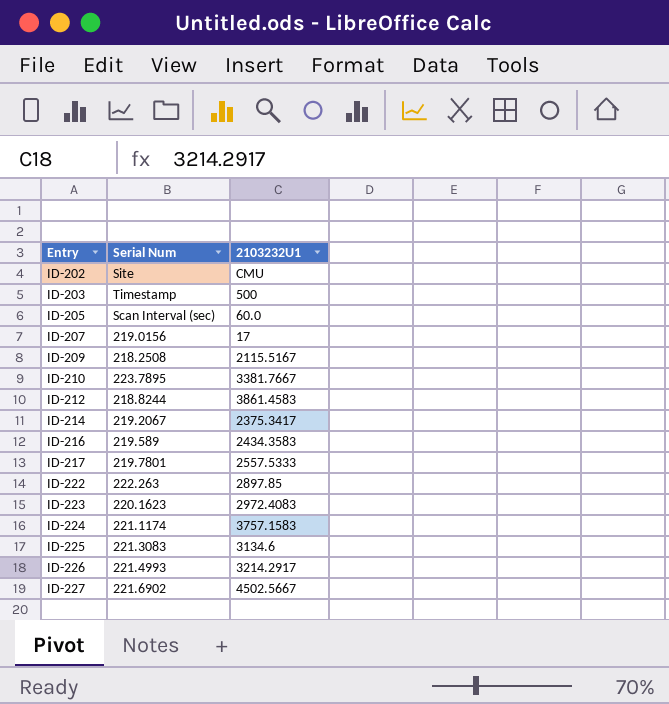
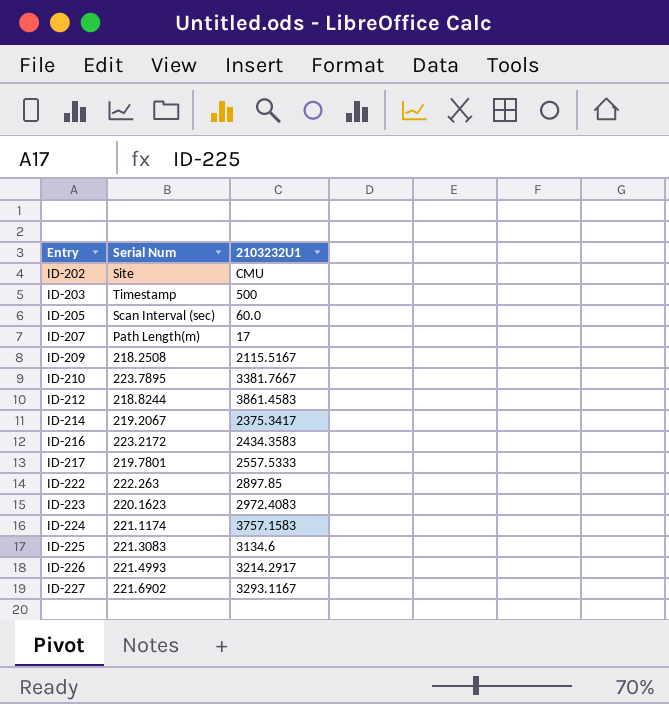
ID-207 | Serial Num: 219.0156 -> Path Length(m)
ID-216 | Serial Num: 219.589 -> 223.2172
ID-227 | 2103232U1: 4502.5667 -> 3293.1167

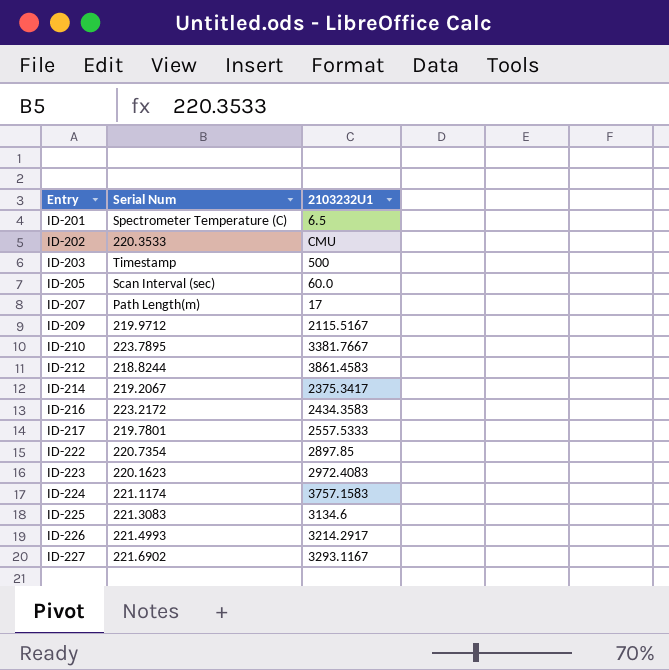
row ID-201: none -> Spectrometer Temperature (C) | 6.5
ID-202 | Serial Num: Site -> 220.3533
ID-209 | Serial Num: 218.2508 -> 219.9712
ID-222 | Serial Num: 222.263 -> 220.7354

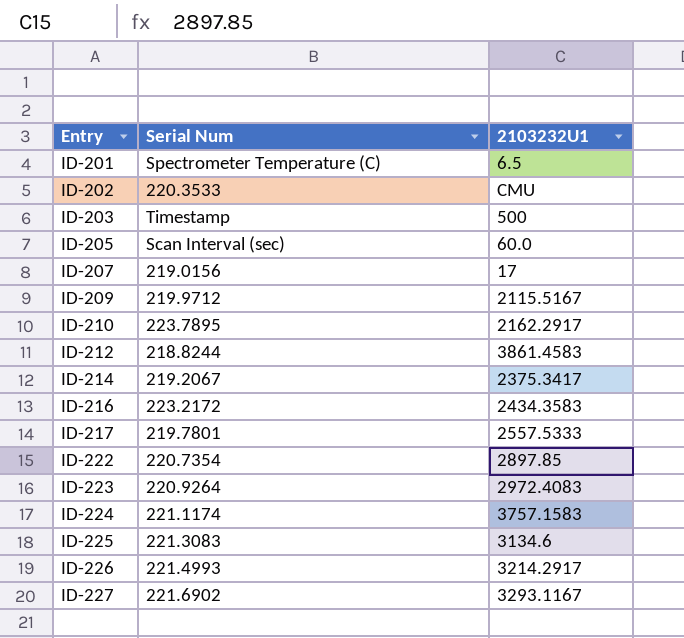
ID-207 | Serial Num: Path Length(m) -> 219.0156
ID-210 | 2103232U1: 3381.7667 -> 2162.2917
ID-223 | Serial Num: 220.1623 -> 220.9264

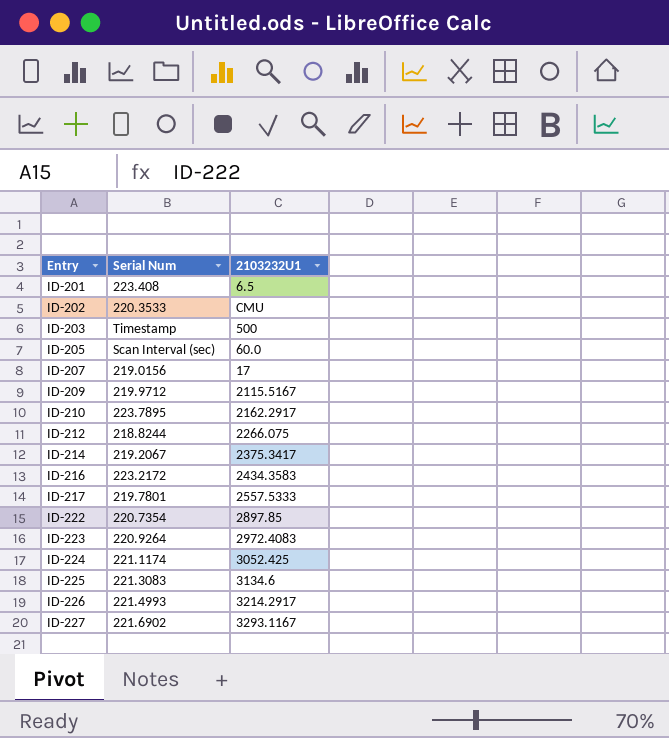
ID-201 | Serial Num: Spectrometer Temperature (C) -> 223.408
ID-212 | 2103232U1: 3861.4583 -> 2266.075
ID-224 | 2103232U1: 3757.1583 -> 3052.425

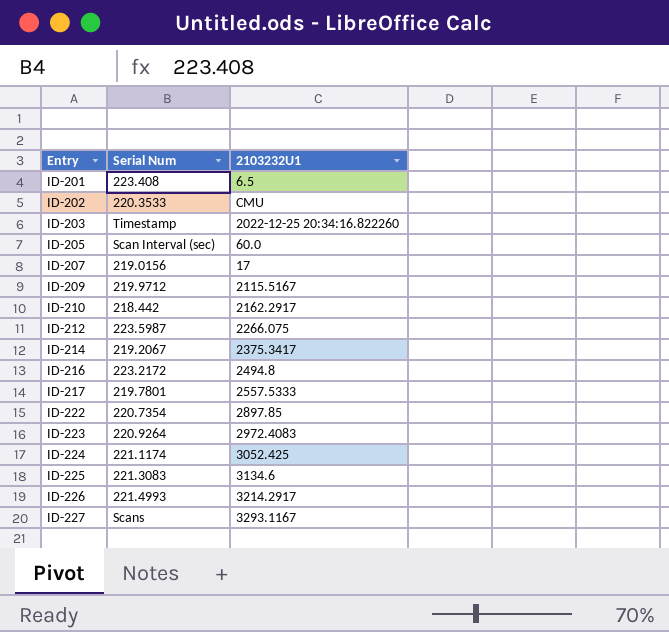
ID-203 | 2103232U1: 500 -> 2022-12-25 20:34:16.822260
ID-210 | Serial Num: 223.7895 -> 218.442
ID-212 | Serial Num: 218.8244 -> 223.5987
ID-216 | 2103232U1: 2434.3583 -> 2494.8
ID-227 | Serial Num: 221.6902 -> Scans

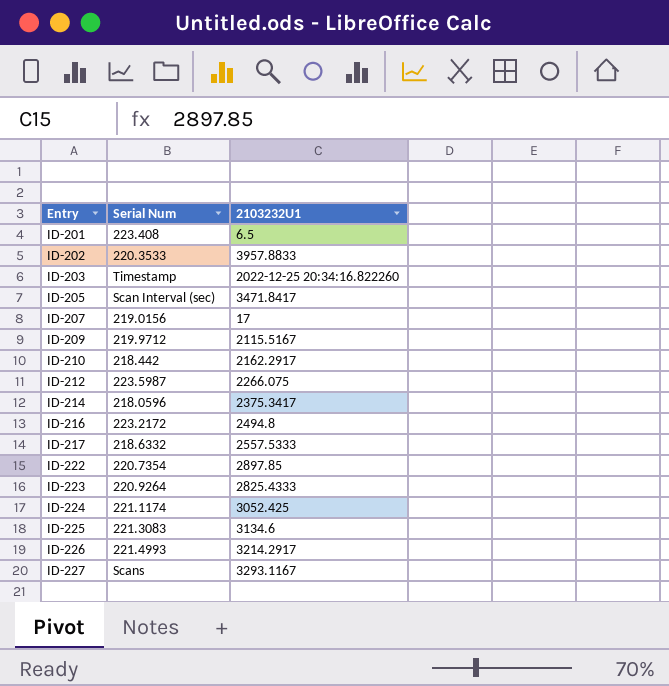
ID-202 | 2103232U1: CMU -> 3957.8833
ID-205 | 2103232U1: 60.0 -> 3471.8417
ID-214 | Serial Num: 219.2067 -> 218.0596
ID-217 | Serial Num: 219.7801 -> 218.6332
ID-223 | 2103232U1: 2972.4083 -> 2825.4333

